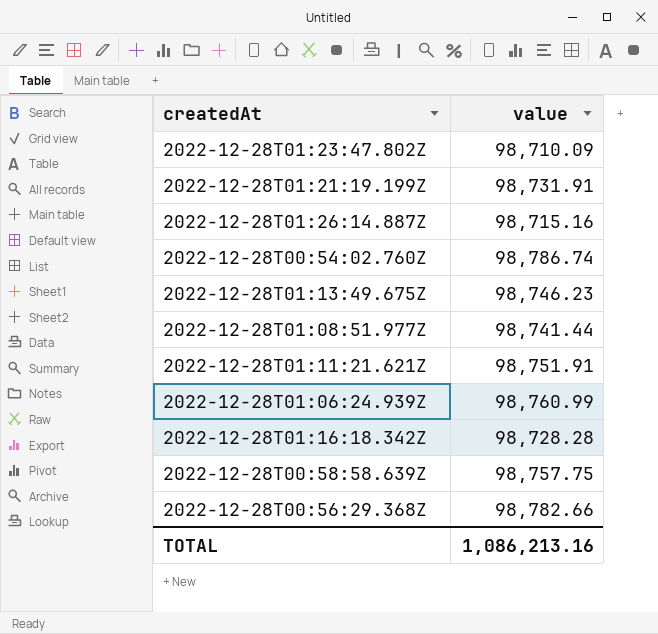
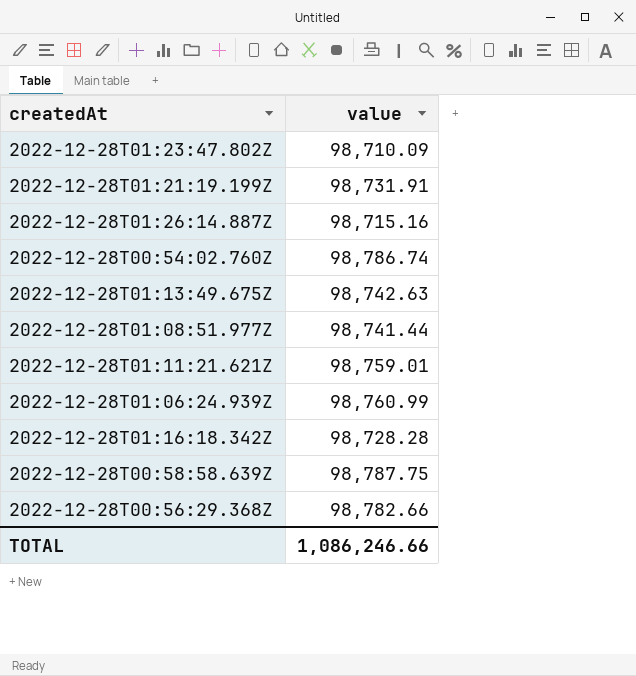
2022-12-28T01:13:49.675Z | value: 98,746.23 -> 98,742.63
2022-12-28T01:11:21.621Z | value: 98,751.91 -> 98,759.01
2022-12-28T00:58:58.639Z | value: 98,757.75 -> 98,787.75
TOTAL | value: 1,086,213.16 -> 1,086,246.66

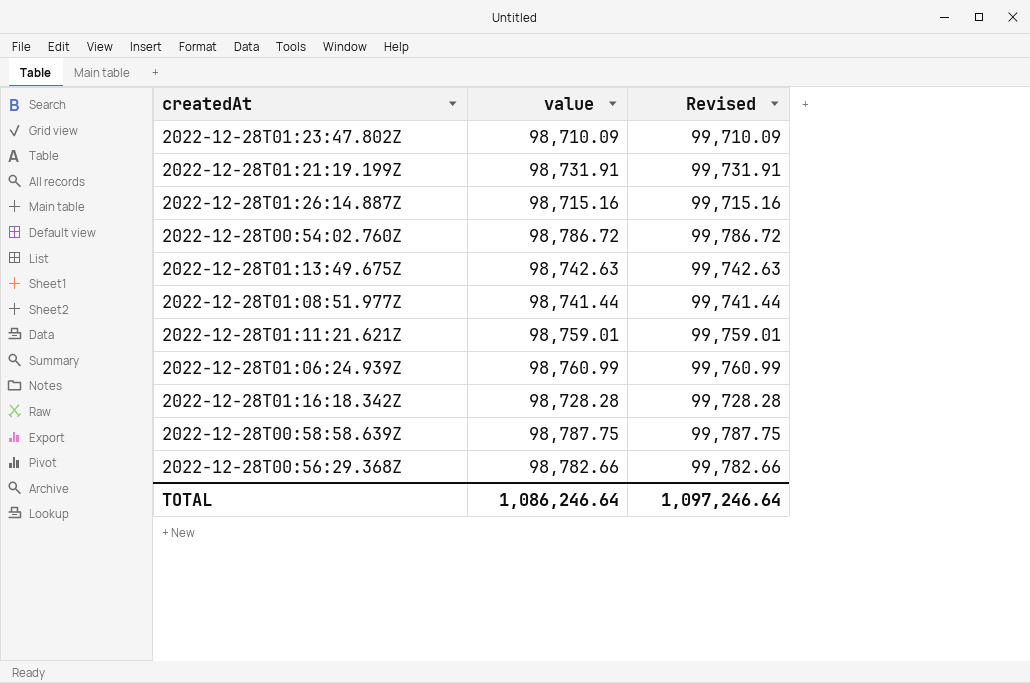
column Revised | formula: none -> [value] + 1000
2022-12-28T00:54:02.760Z | value: 98,786.74 -> 98,786.72
TOTAL | value: 1,086,246.66 -> 1,086,246.64

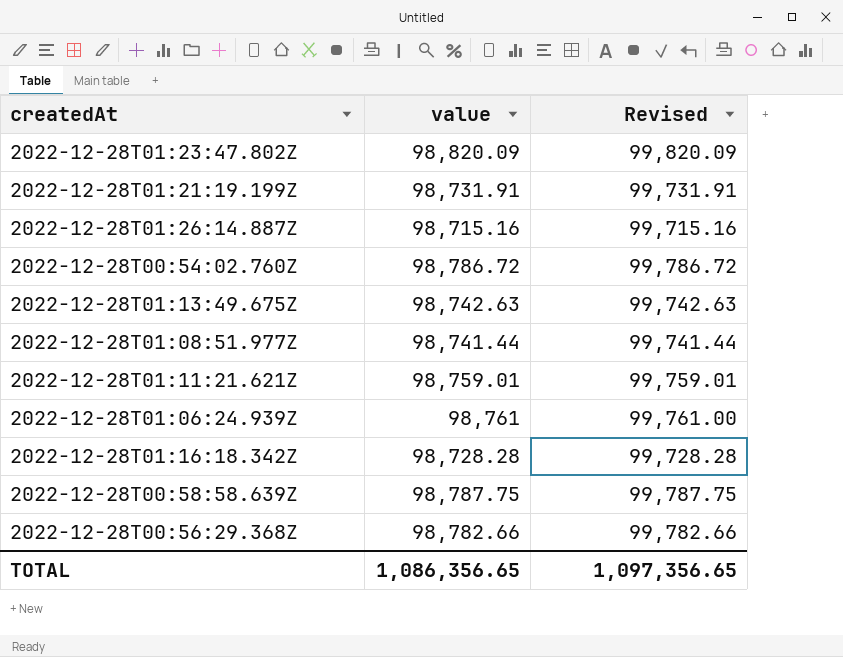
2022-12-28T01:23:47.802Z | value: 98,710.09 -> 98,820.09
2022-12-28T01:23:47.802Z | Revised: 99,710.09 -> 99,820.09
2022-12-28T01:06:24.939Z | value: 98,760.99 -> 98,761
2022-12-28T01:06:24.939Z | Revised: 99,760.99 -> 99,761.00
TOTAL | value: 1,086,246.64 -> 1,086,356.65
TOTAL | Revised: 1,097,246.64 -> 1,097,356.65

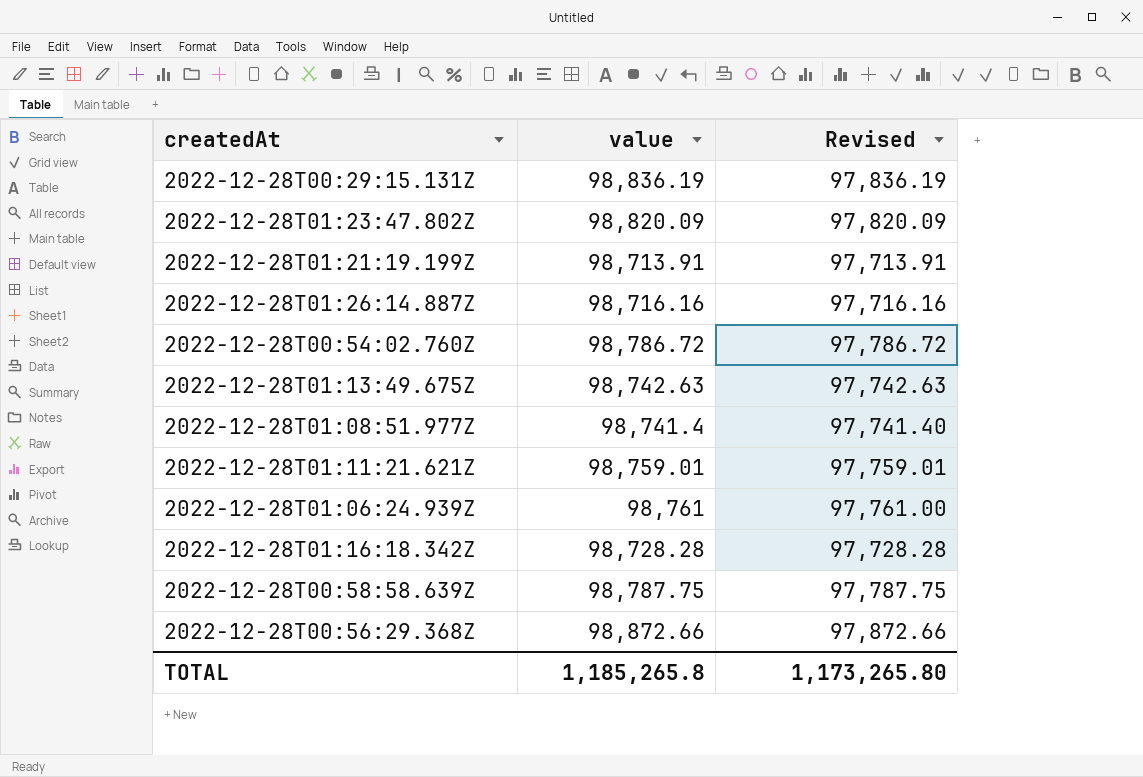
column Revised | formula: [value] + 1000 -> [value] - 1000
row 2022-12-28T00:29:15.131Z: none -> 98,836.19 | 97,836.19
2022-12-28T01:21:19.199Z | value: 98,731.91 -> 98,713.91
2022-12-28T01:26:14.887Z | value: 98,715.16 -> 98,716.16
2022-12-28T01:08:51.977Z | value: 98,741.44 -> 98,741.4
2022-12-28T00:56:29.368Z | value: 98,782.66 -> 98,872.66
TOTAL | value: 1,086,356.65 -> 1,185,265.8
TOTAL | Revised: 1,097,356.65 -> 1,173,265.80

